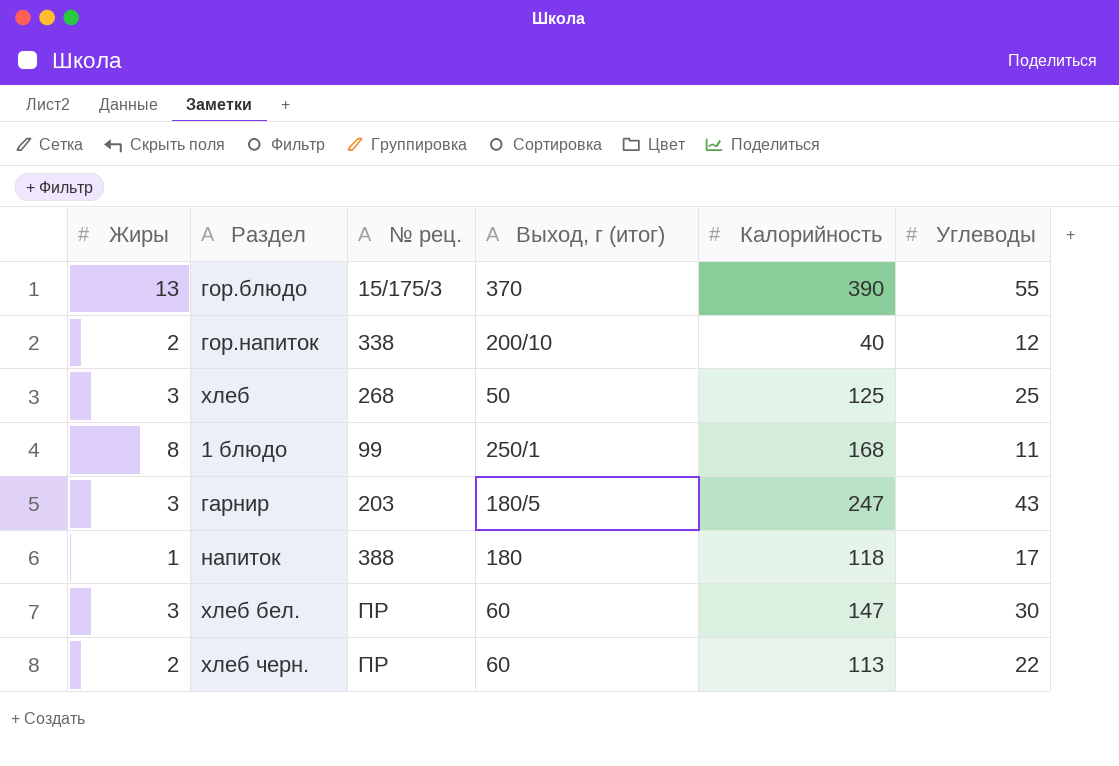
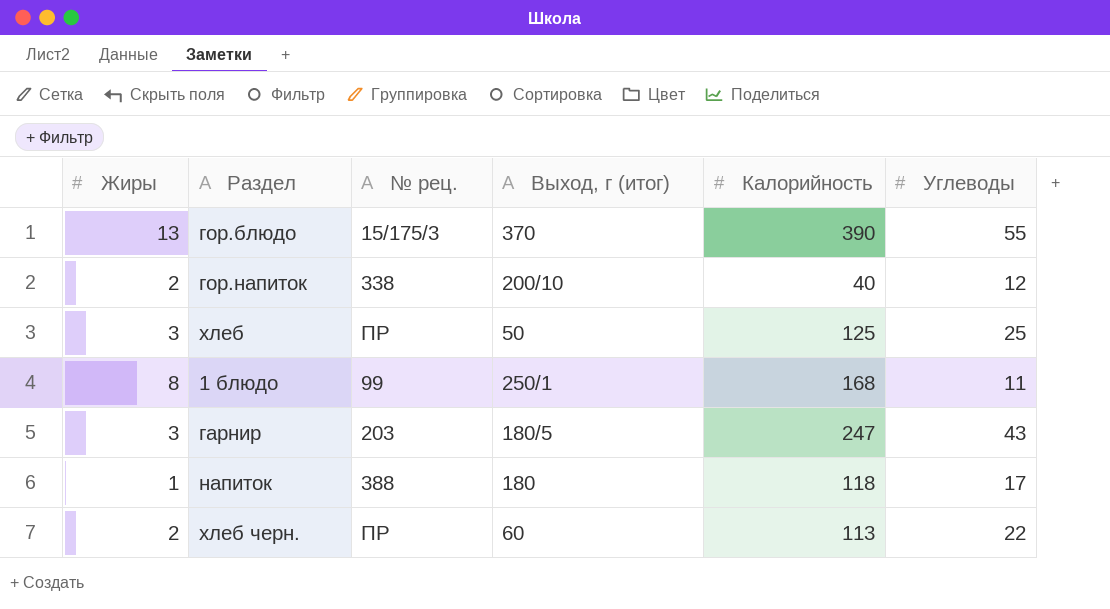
row хлеб бел.: 3 | ПР | 60 | 147 | 30 -> none
хлеб | № рец.: 268 -> ПР

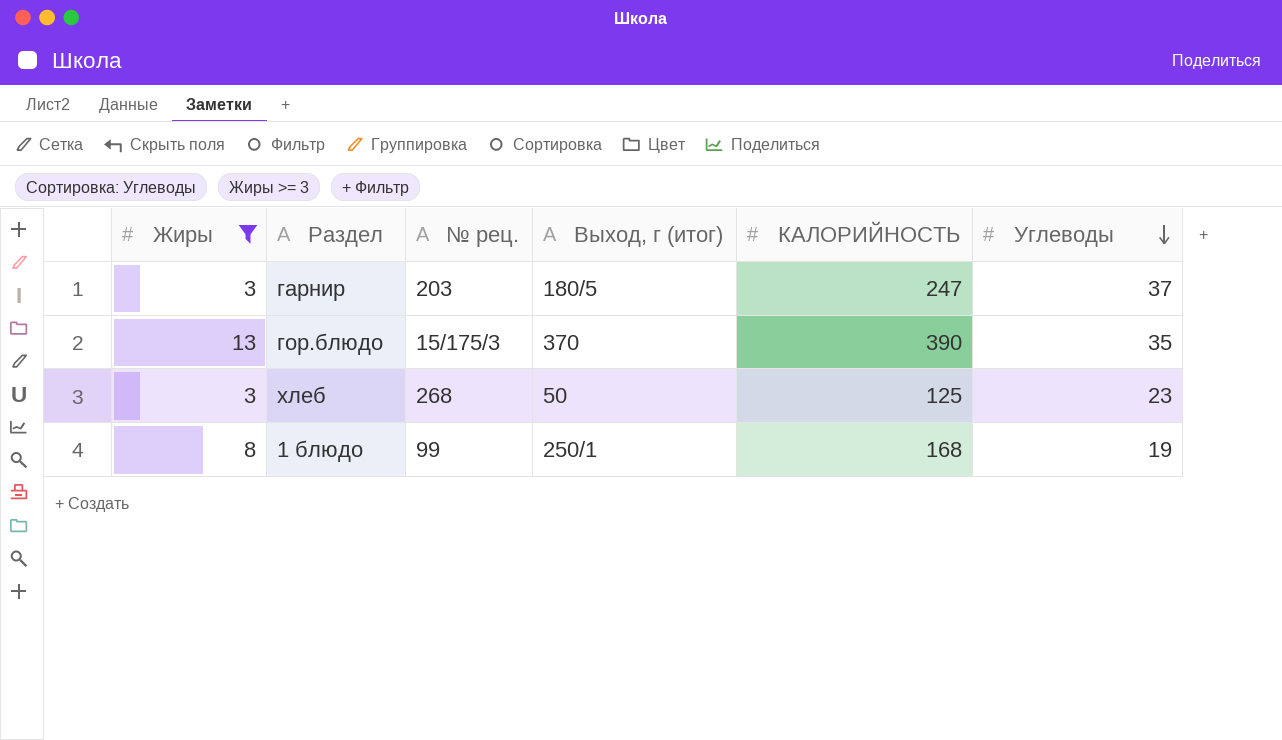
filter: none -> Жиры >= 3
row order: none -> Углеводы descending
column name: Калорийность -> КАЛОРИЙНОСТЬ
гарнир | Углеводы: 43 -> 37
гор.блюдо | Углеводы: 55 -> 35
хлеб | № рец.: ПР -> 268
хлеб | Углеводы: 25 -> 23
1 блюдо | Углеводы: 11 -> 19

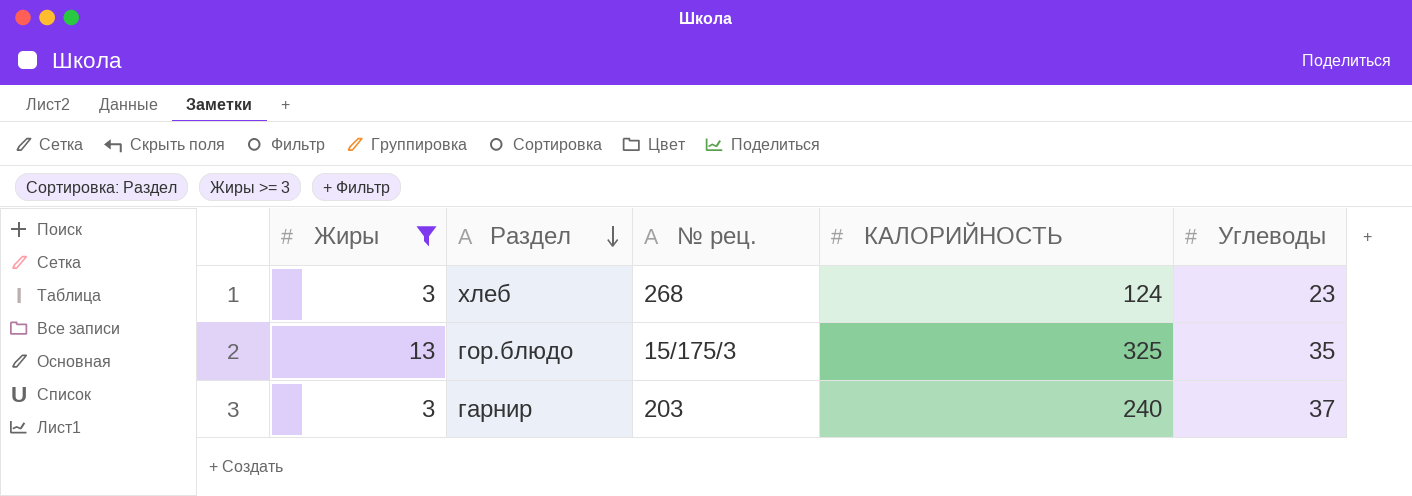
row order: Углеводы descending -> Раздел descending
column Выход, г (итог) | position: 4 -> none
row 1 блюдо: 8 | 99 | 250/1 | 168 | 19 -> none
хлеб | КАЛОРИЙНОСТЬ: 125 -> 124
гор.блюдо | КАЛОРИЙНОСТЬ: 390 -> 325
гарнир | КАЛОРИЙНОСТЬ: 247 -> 240

